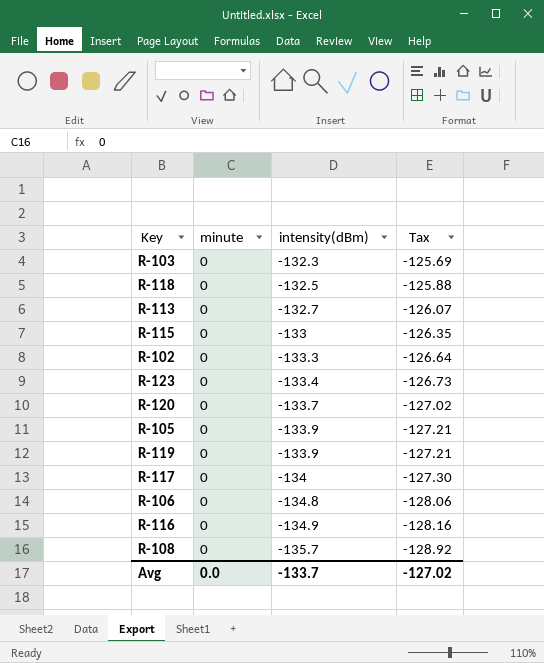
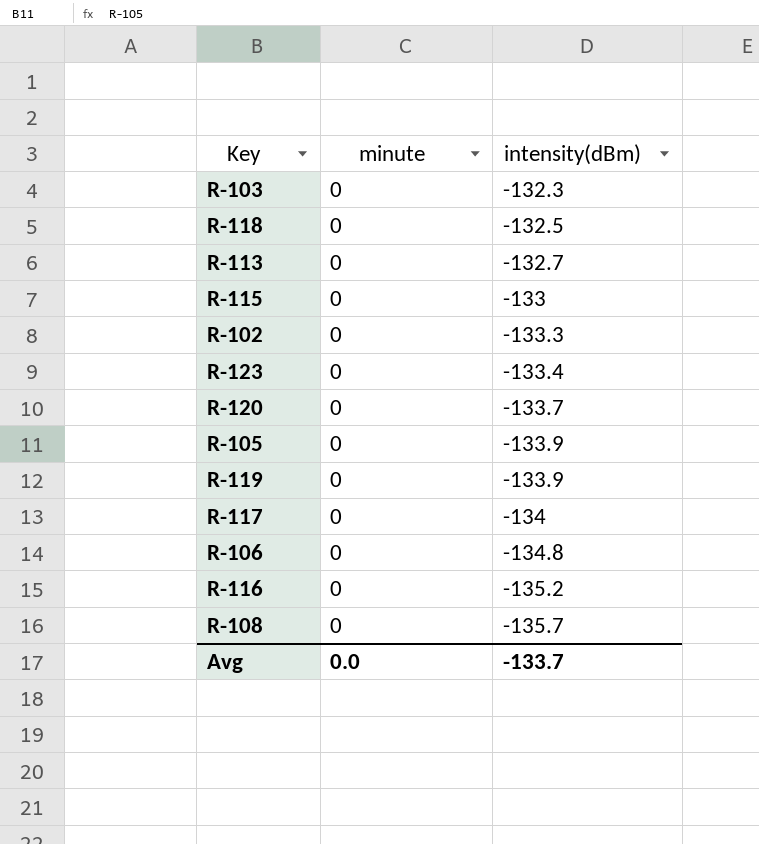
column Tax | formula: [intensity(dBm)] * 0.95 -> none
R-116 | intensity(dBm): -134.9 -> -135.2

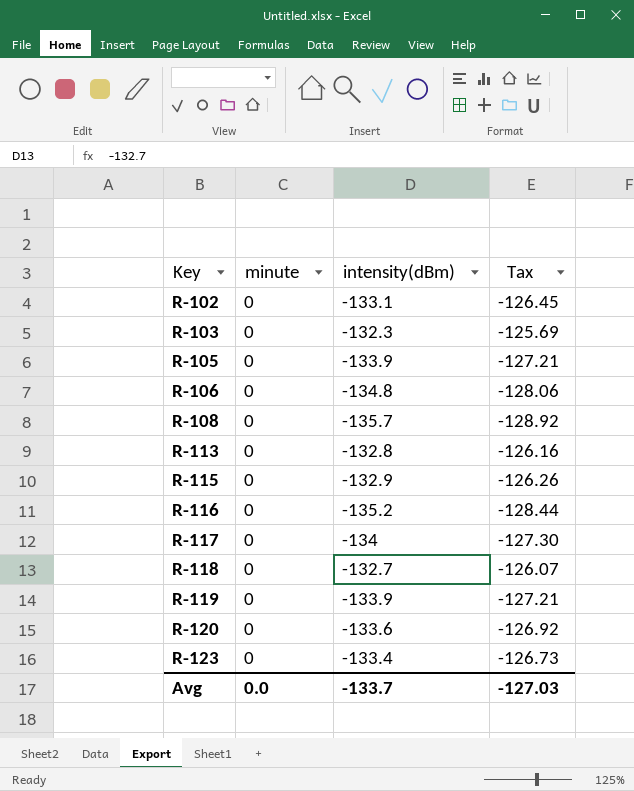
row order: intensity(dBm) descending -> Key ascending
column Tax | formula: none -> [intensity(dBm)] * 0.95
R-102 | intensity(dBm): -133.3 -> -133.1
R-113 | intensity(dBm): -132.7 -> -132.8
R-115 | intensity(dBm): -133 -> -132.9
R-118 | intensity(dBm): -132.5 -> -132.7
R-120 | intensity(dBm): -133.7 -> -133.6

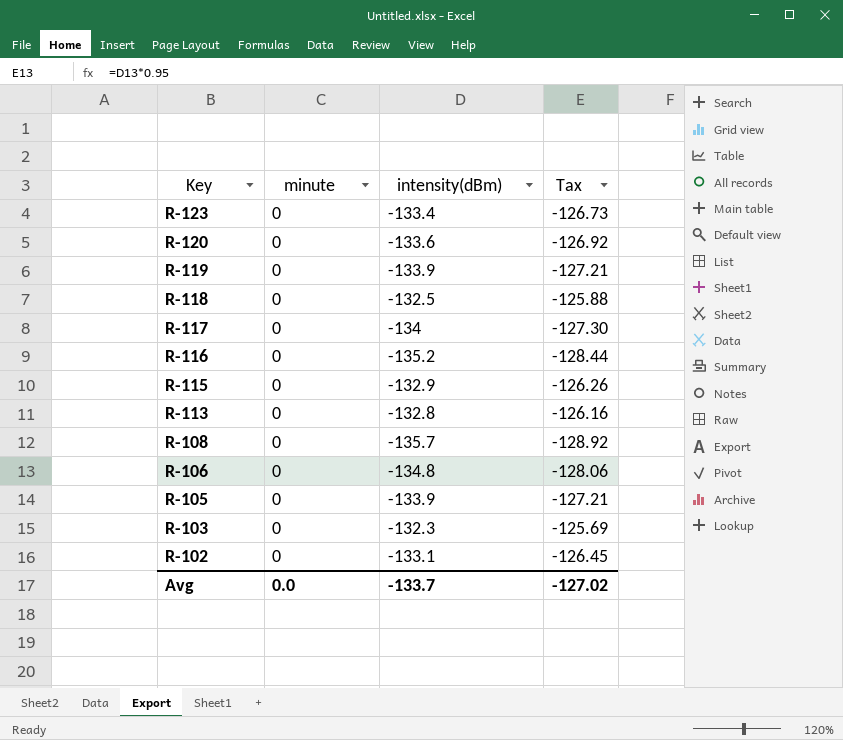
row order: Key ascending -> Key descending
R-118 | intensity(dBm): -132.7 -> -132.5
R-118 | Tax: -126.07 -> -125.88
Avg | Tax: -127.03 -> -127.02

